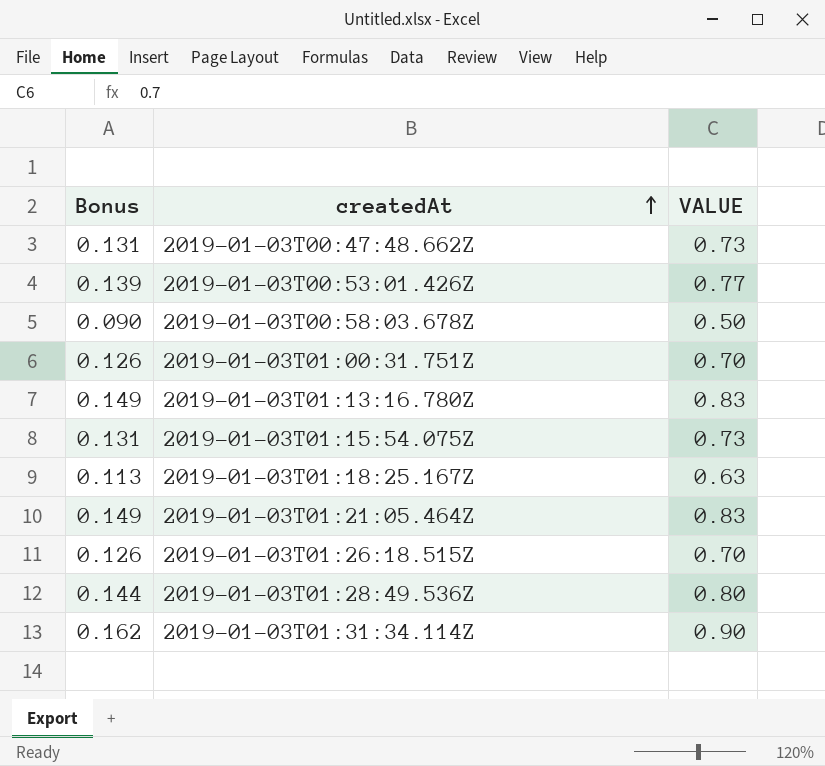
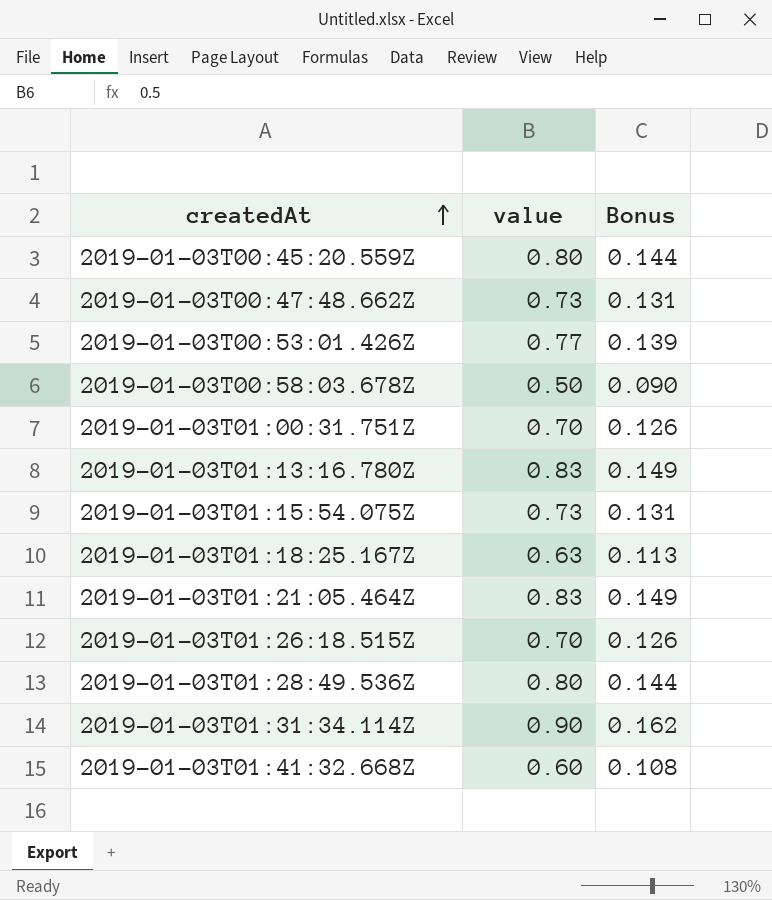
column name: VALUE -> value
column Bonus | position: 1 -> 3
row 2019-01-03T00:45:20.559Z: none -> 0.80 | 0.144
row 2019-01-03T01:41:32.668Z: none -> 0.60 | 0.108

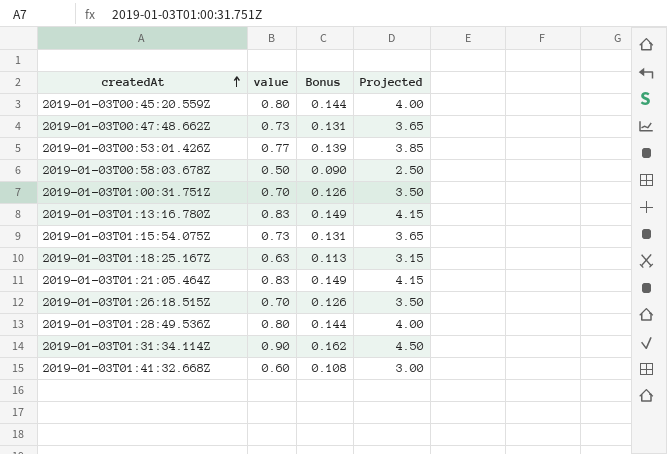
column Projected | formula: none -> [value] * 5

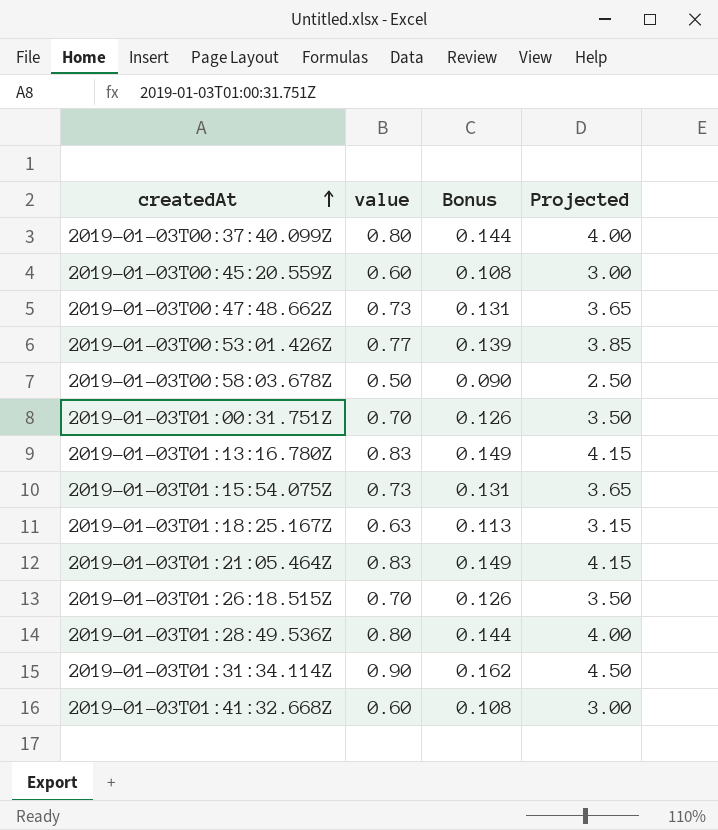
row 2019-01-03T00:37:40.099Z: none -> 0.80 | 0.144 | 4.00
2019-01-03T00:45:20.559Z | value: 0.80 -> 0.60
2019-01-03T00:45:20.559Z | Bonus: 0.144 -> 0.108
2019-01-03T00:45:20.559Z | Projected: 4.00 -> 3.00

